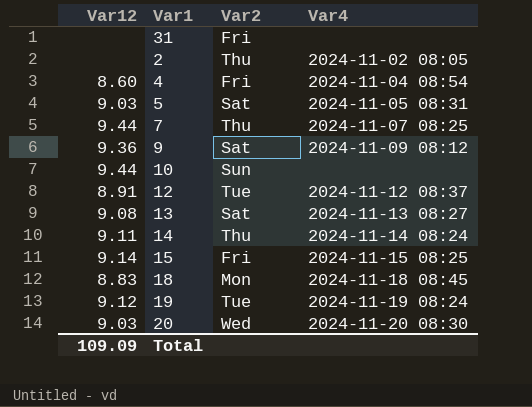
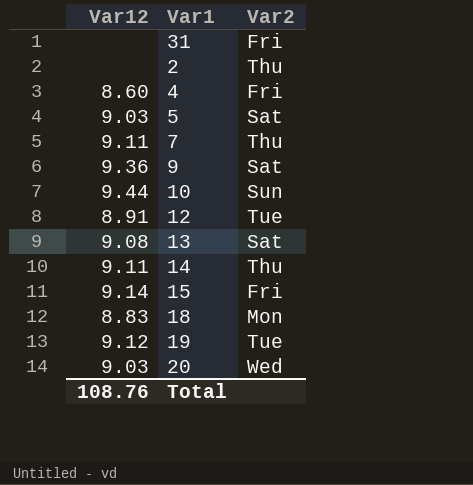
column Var4 | position: 4 -> none
7 | Var12: 9.44 -> 9.11
Total | Var12: 109.09 -> 108.76

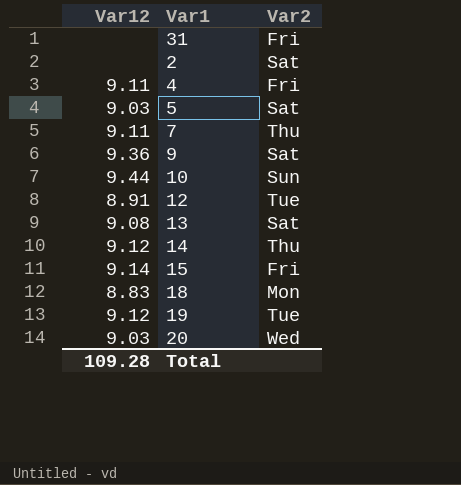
2 | Var2: Thu -> Sat
4 | Var12: 8.60 -> 9.11
14 | Var12: 9.11 -> 9.12
Total | Var12: 108.76 -> 109.28

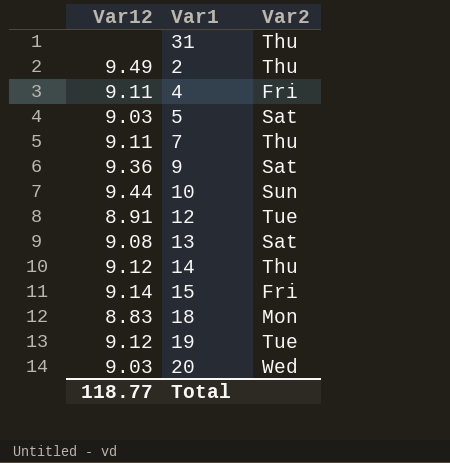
31 | Var2: Fri -> Thu
2 | Var12: none -> 9.49
2 | Var2: Sat -> Thu
Total | Var12: 109.28 -> 118.77

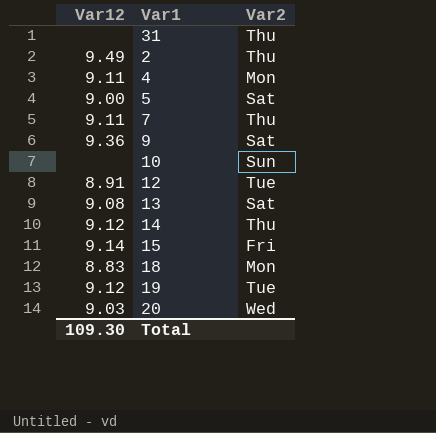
4 | Var2: Fri -> Mon
5 | Var12: 9.03 -> 9.00
10 | Var12: 9.44 -> none
Total | Var12: 118.77 -> 109.30

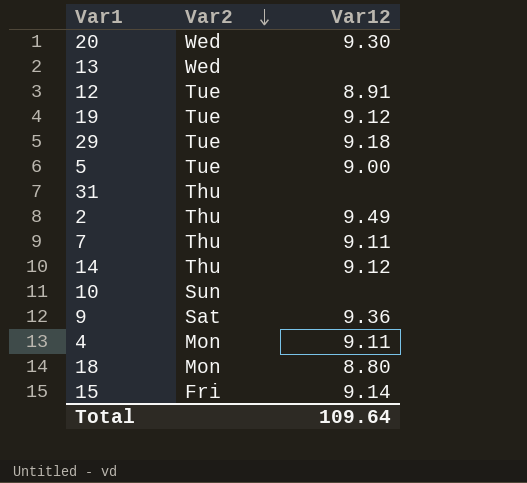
row order: none -> Var2 descending
column Var12 | position: 1 -> 3
20 | Var12: 9.03 -> 9.30
13 | Var2: Sat -> Wed
13 | Var12: 9.08 -> none
row 29: none -> Tue | 9.18
5 | Var2: Sat -> Tue
18 | Var12: 8.83 -> 8.80
Total | Var12: 109.30 -> 109.64

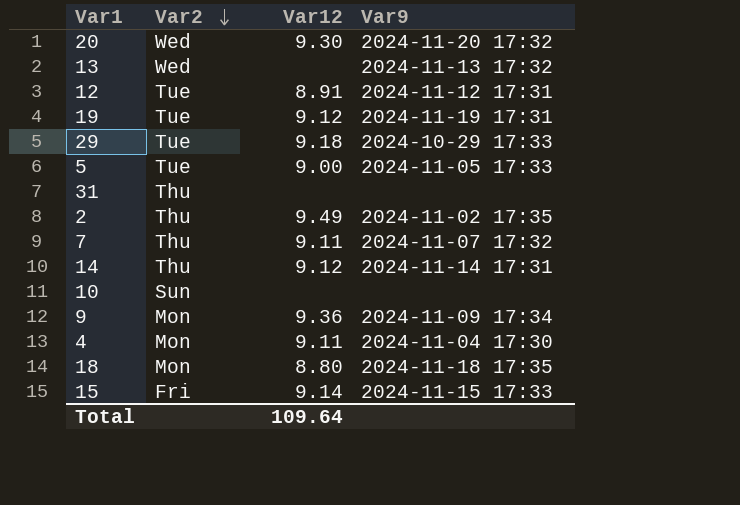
column Var9 | position: none -> 4
9 | Var2: Sat -> Mon

